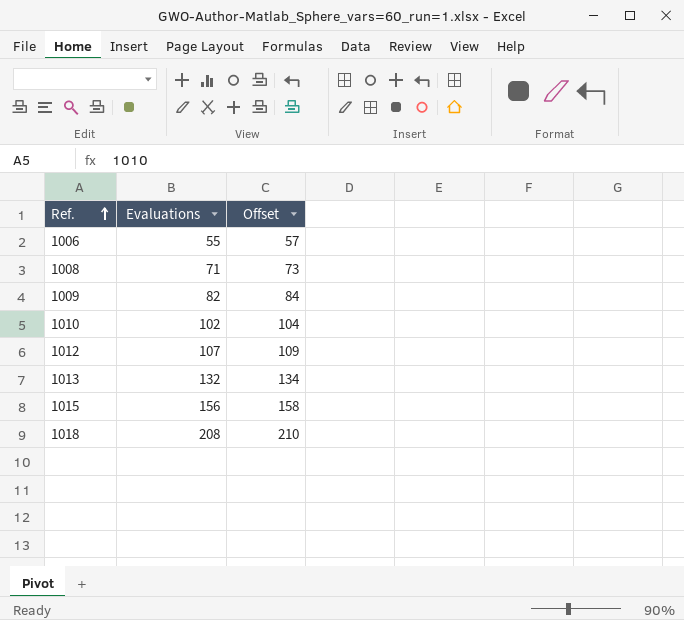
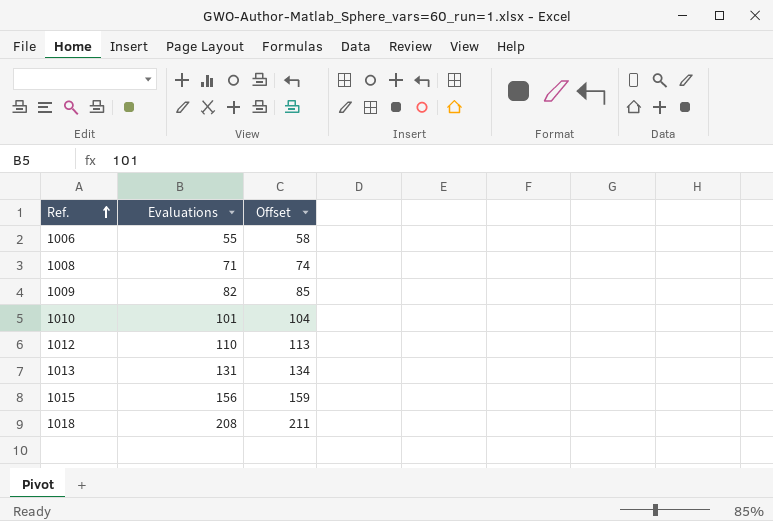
column Offset | formula: [Evaluations] + 2 -> [Evaluations] + 3
1010 | Evaluations: 102 -> 101
1012 | Evaluations: 107 -> 110
1013 | Evaluations: 132 -> 131

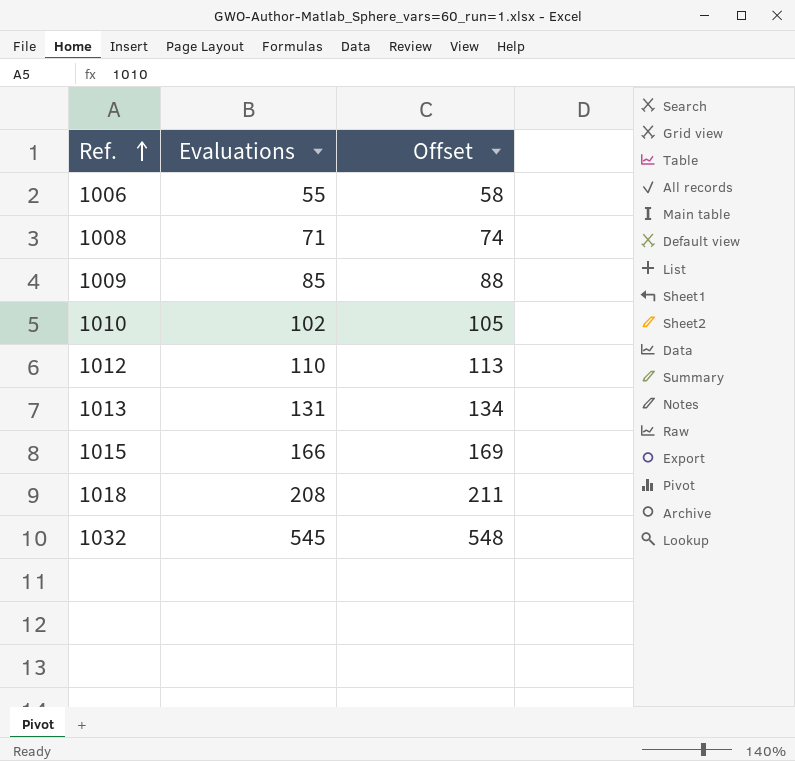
1009 | Evaluations: 82 -> 85
1009 | Offset: 85 -> 88
1010 | Evaluations: 101 -> 102
1010 | Offset: 104 -> 105
1015 | Evaluations: 156 -> 166
1015 | Offset: 159 -> 169
row 1032: none -> 545 | 548

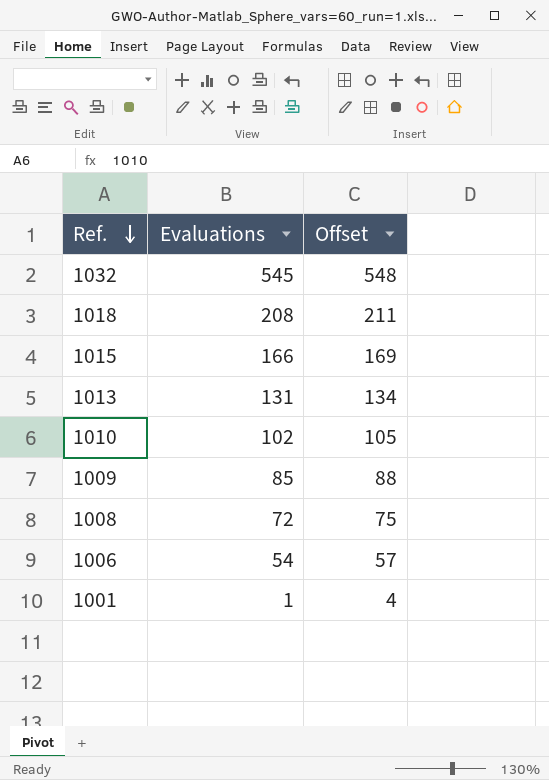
row order: Ref. ascending -> Ref. descending
row 1012: 110 | 113 -> none
1008 | Evaluations: 71 -> 72
1008 | Offset: 74 -> 75
1006 | Evaluations: 55 -> 54
1006 | Offset: 58 -> 57
row 1001: none -> 1 | 4

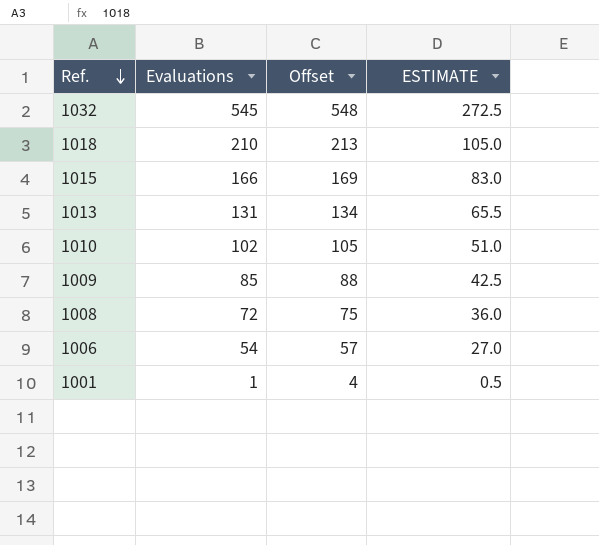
column ESTIMATE | formula: none -> [Evaluations] * 0.5
1018 | Evaluations: 208 -> 210
1018 | Offset: 211 -> 213

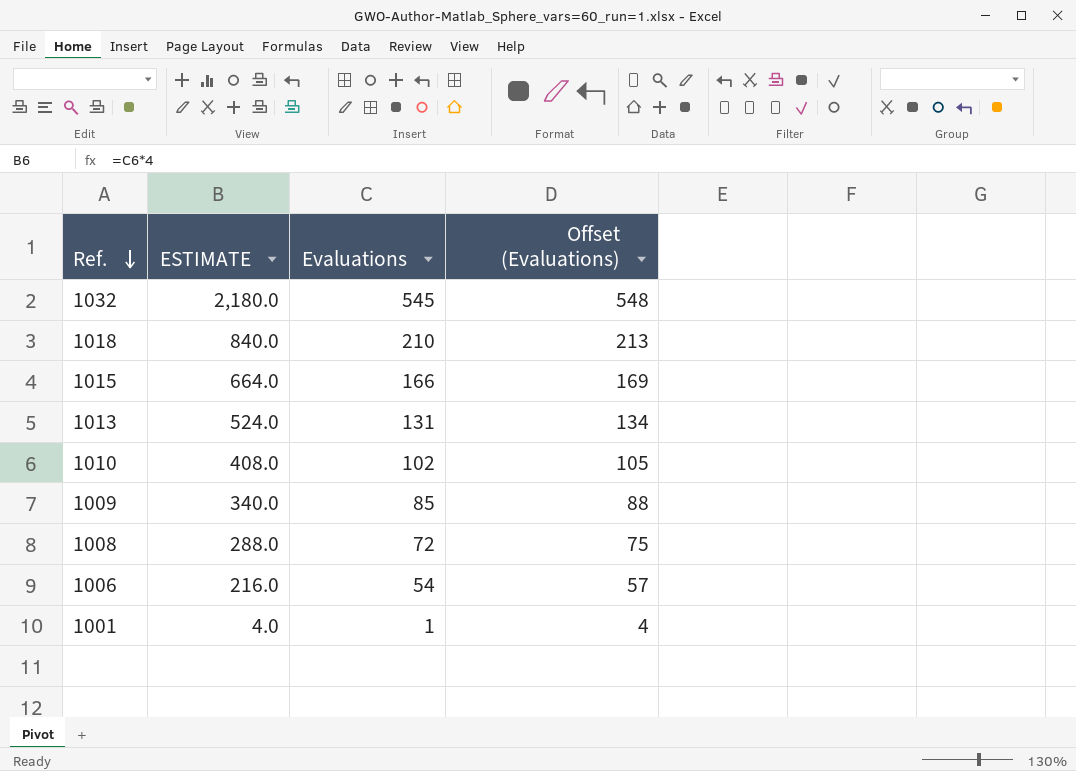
column ESTIMATE | formula: [Evaluations] * 0.5 -> [Evaluations] * 4
column ESTIMATE | position: 4 -> 2
column name: Offset -> Offset (Evaluations)

